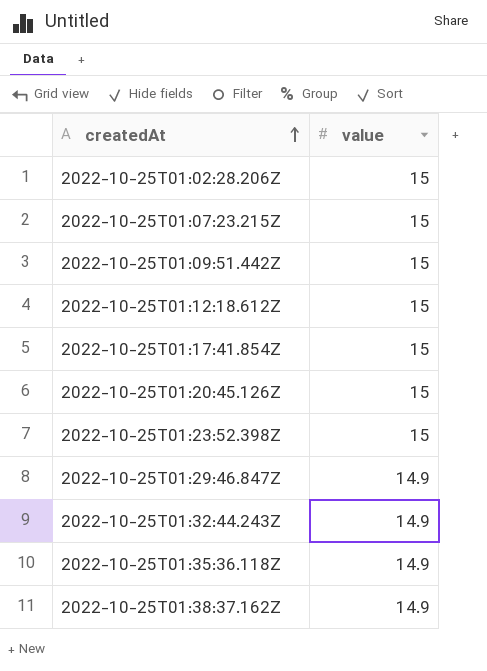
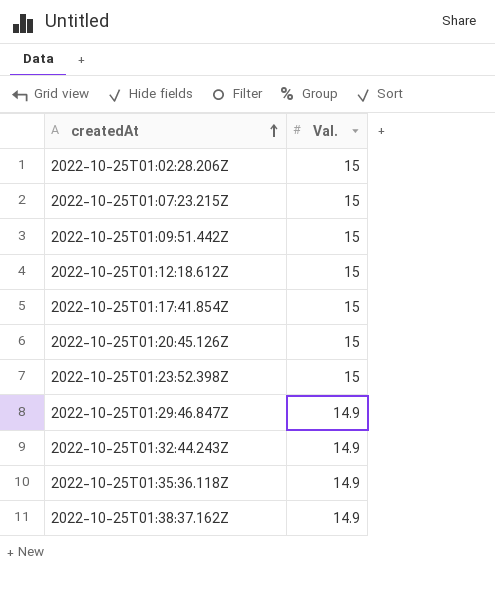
column name: value -> Val.

